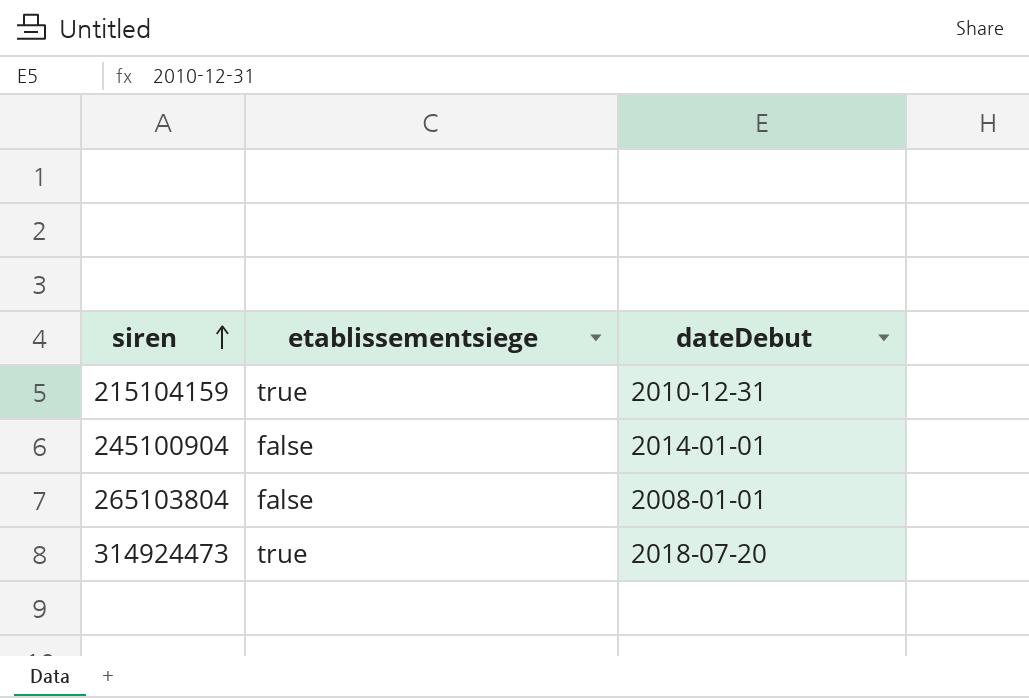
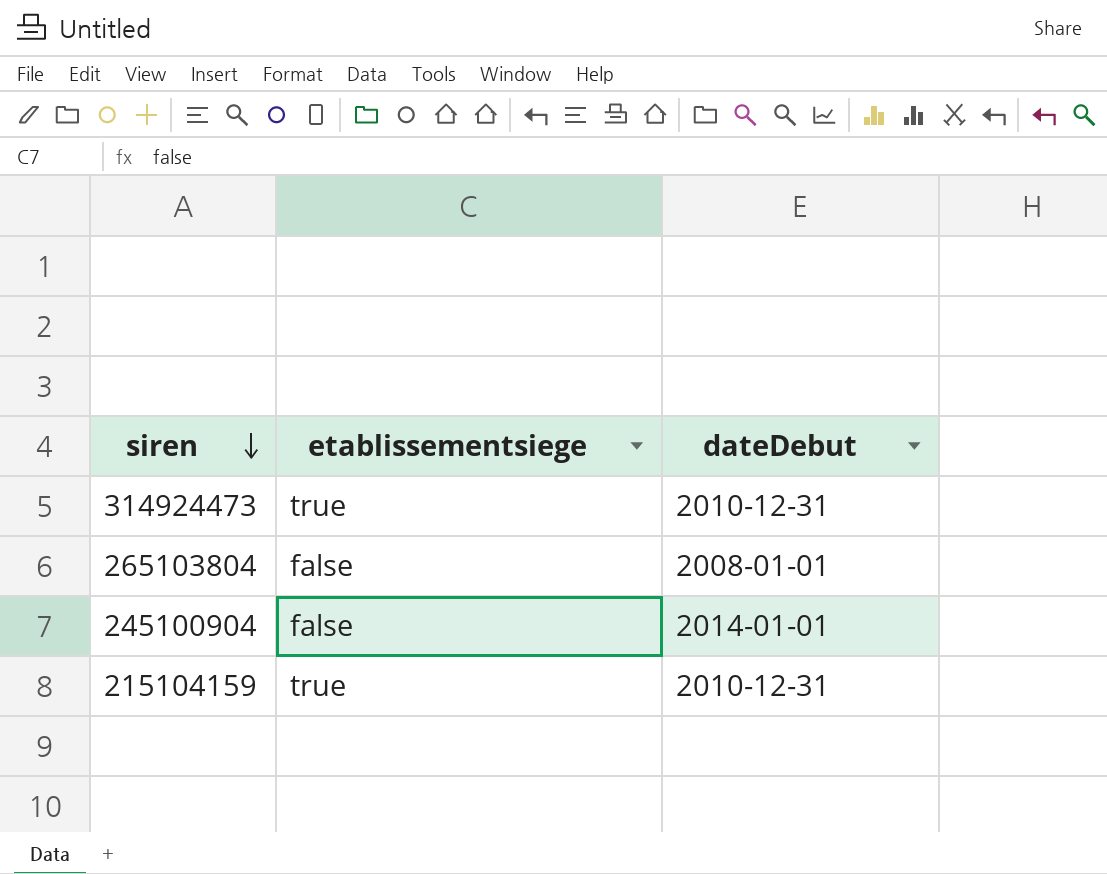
row order: siren ascending -> siren descending
314924473 | dateDebut: 2018-07-20 -> 2010-12-31

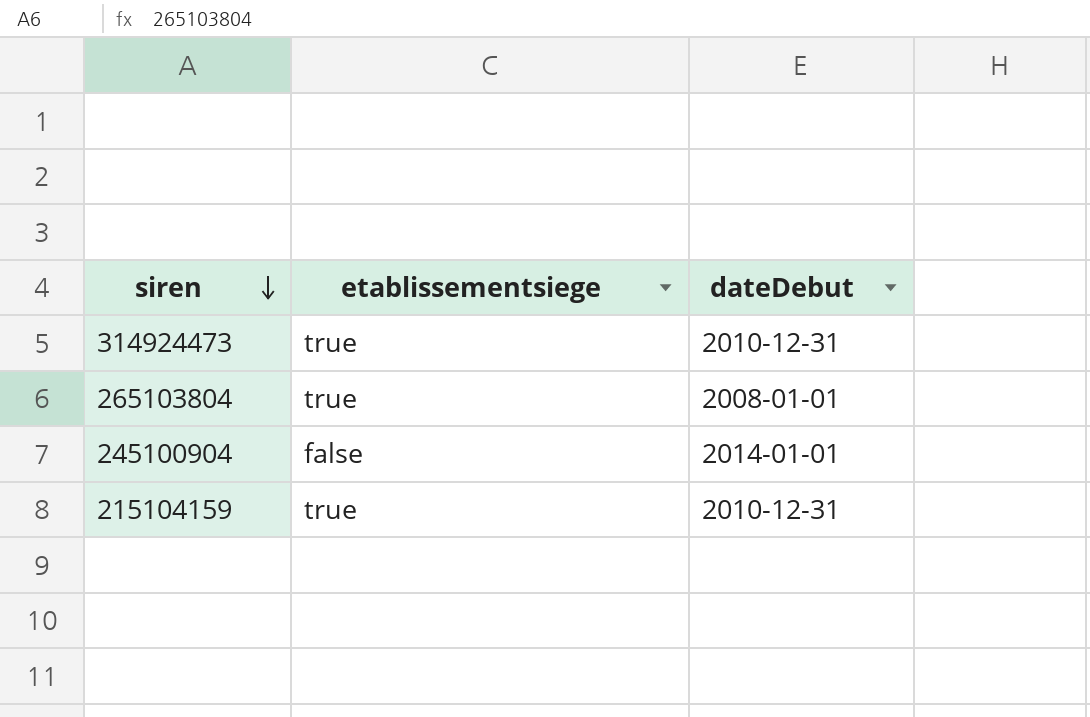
265103804 | etablissementsiege: false -> true

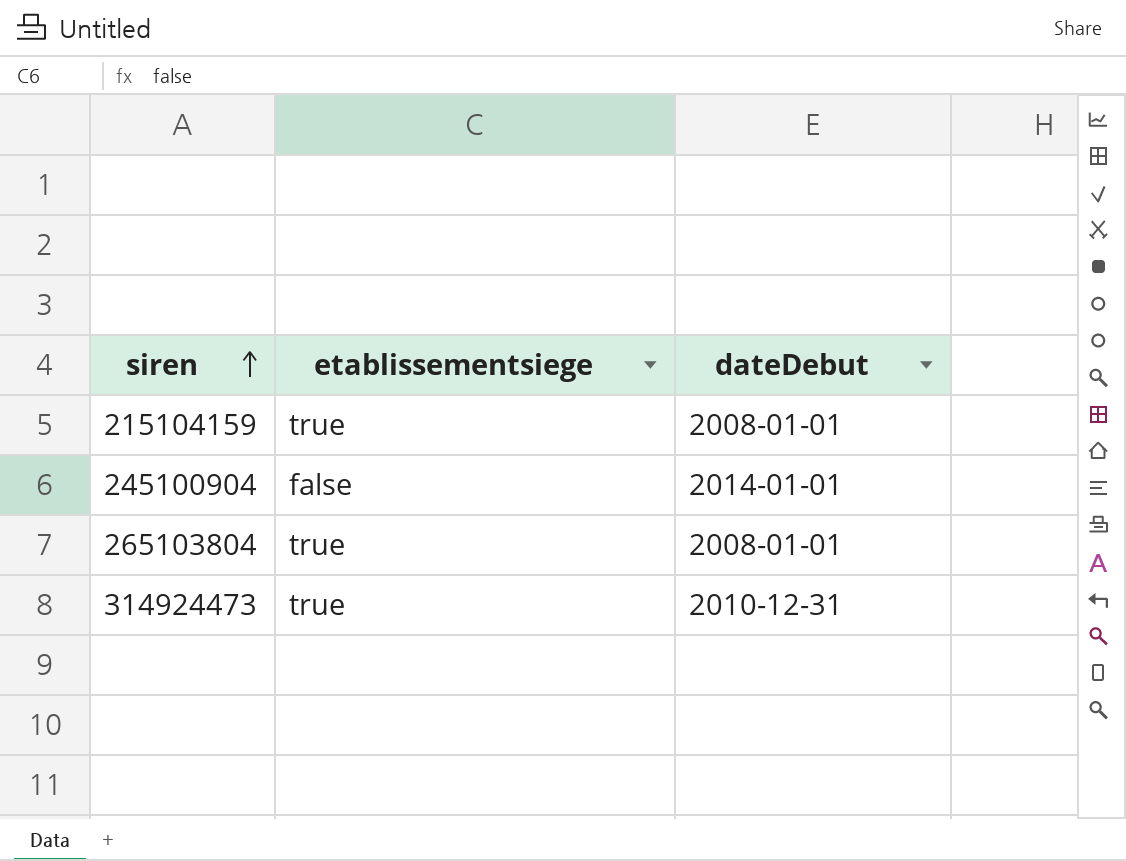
row order: siren descending -> siren ascending
215104159 | dateDebut: 2010-12-31 -> 2008-01-01

